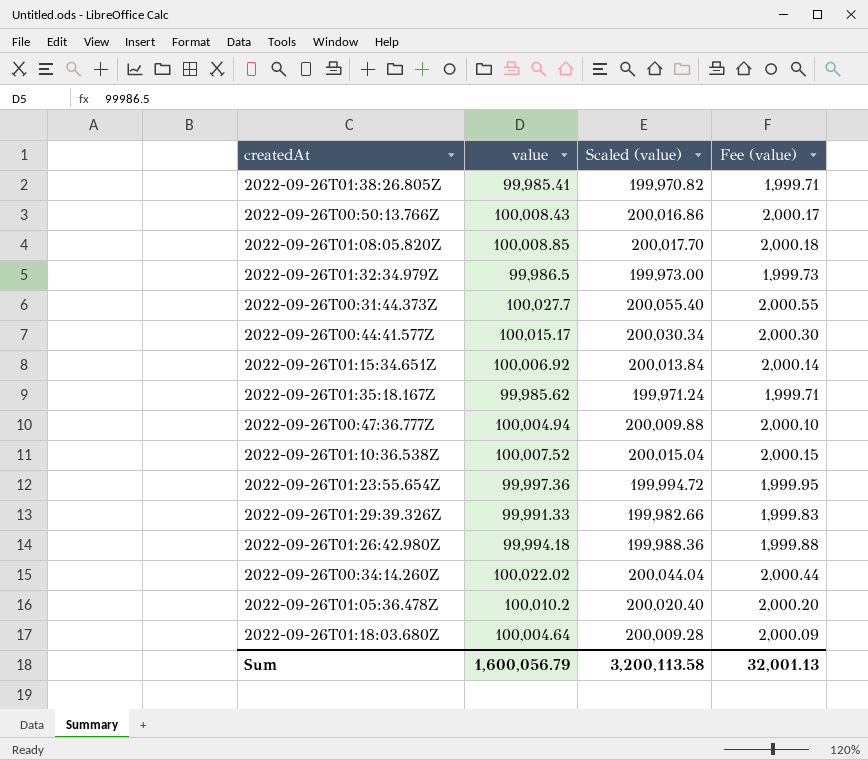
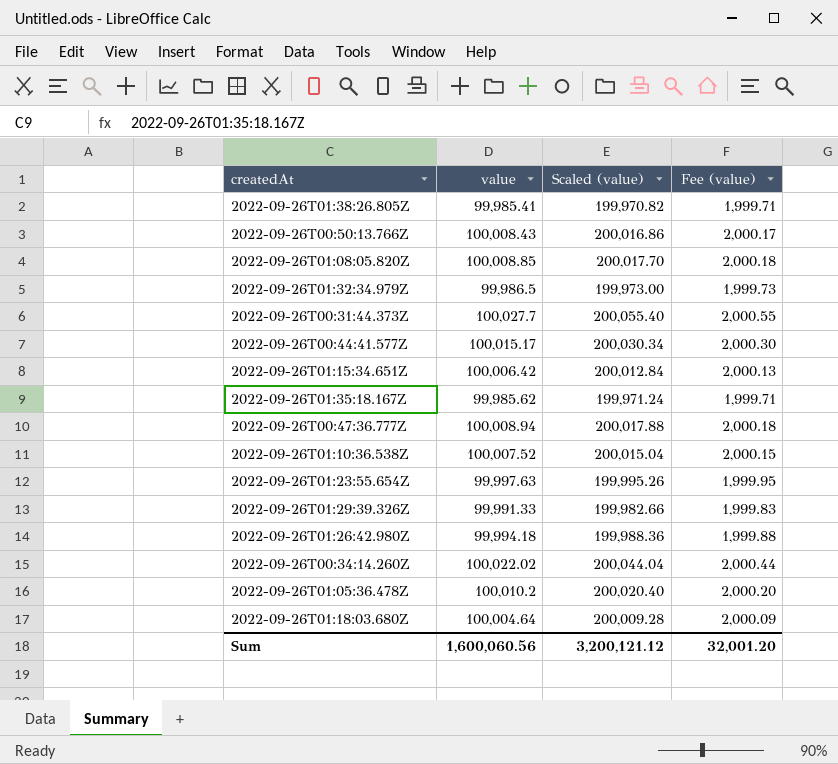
2022-09-26T01:15:34.651Z | value: 100,006.92 -> 100,006.42
2022-09-26T01:15:34.651Z | Scaled (value): 200,013.84 -> 200,012.84
2022-09-26T01:15:34.651Z | Fee (value): 2,000.14 -> 2,000.13
2022-09-26T00:47:36.777Z | value: 100,004.94 -> 100,008.94
2022-09-26T00:47:36.777Z | Scaled (value): 200,009.88 -> 200,017.88
2022-09-26T00:47:36.777Z | Fee (value): 2,000.10 -> 2,000.18
2022-09-26T01:23:55.654Z | value: 99,997.36 -> 99,997.63
2022-09-26T01:23:55.654Z | Scaled (value): 199,994.72 -> 199,995.26
Sum | value: 1,600,056.79 -> 1,600,060.56
Sum | Scaled (value): 3,200,113.58 -> 3,200,121.12
Sum | Fee (value): 32,001.13 -> 32,001.20

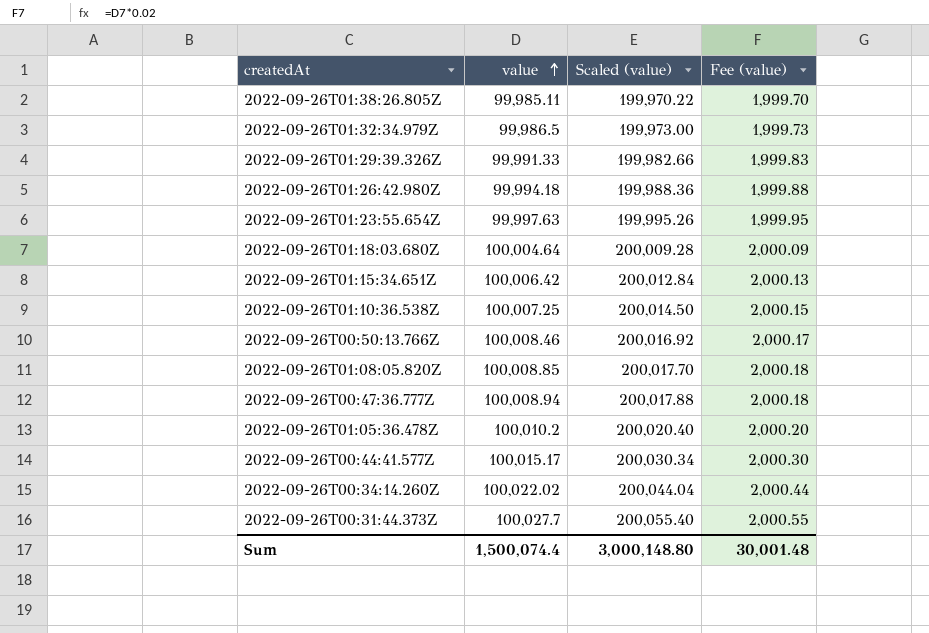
row order: none -> value ascending
row 2022-09-26T01:35:18.167Z: 99,985.62 | 199,971.24 | 1,999.71 -> none
2022-09-26T01:38:26.805Z | value: 99,985.41 -> 99,985.11
2022-09-26T01:38:26.805Z | Scaled (value): 199,970.82 -> 199,970.22
2022-09-26T01:38:26.805Z | Fee (value): 1,999.71 -> 1,999.70
2022-09-26T01:10:36.538Z | value: 100,007.52 -> 100,007.25
2022-09-26T01:10:36.538Z | Scaled (value): 200,015.04 -> 200,014.50
2022-09-26T00:50:13.766Z | value: 100,008.43 -> 100,008.46
2022-09-26T00:50:13.766Z | Scaled (value): 200,016.86 -> 200,016.92
Sum | value: 1,600,060.56 -> 1,500,074.4
Sum | Scaled (value): 3,200,121.12 -> 3,000,148.80
Sum | Fee (value): 32,001.20 -> 30,001.48

